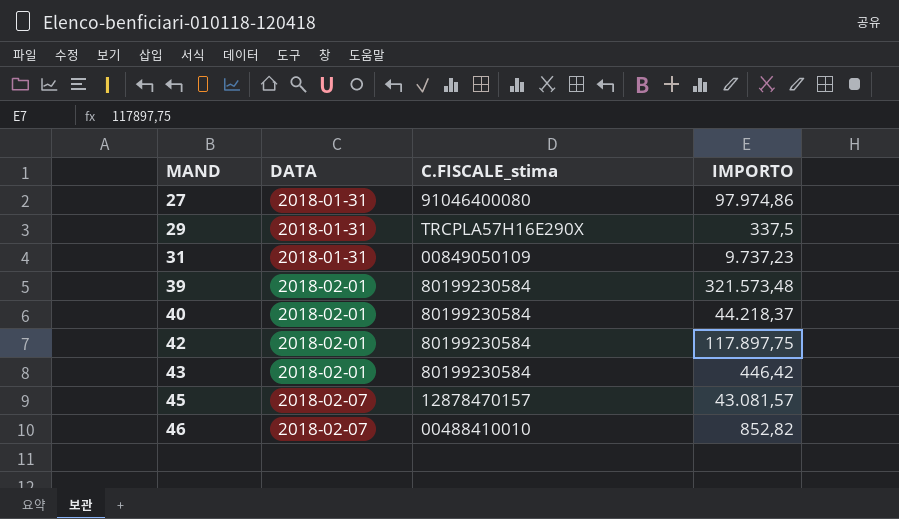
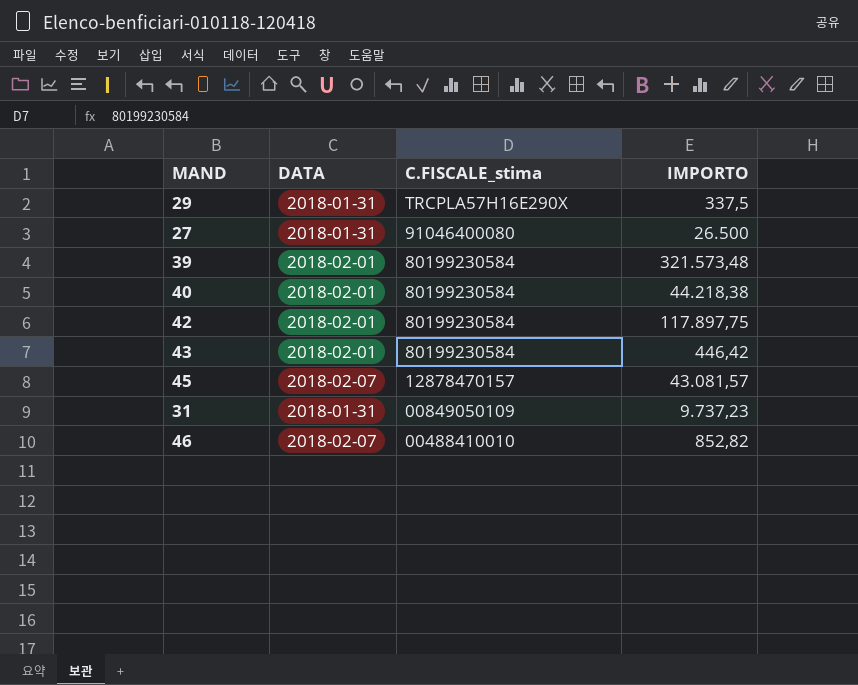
row order: MAND ascending -> C.FISCALE_stima descending
27 | IMPORTO: 97.974,86 -> 26.500
40 | IMPORTO: 44.218,37 -> 44.218,38

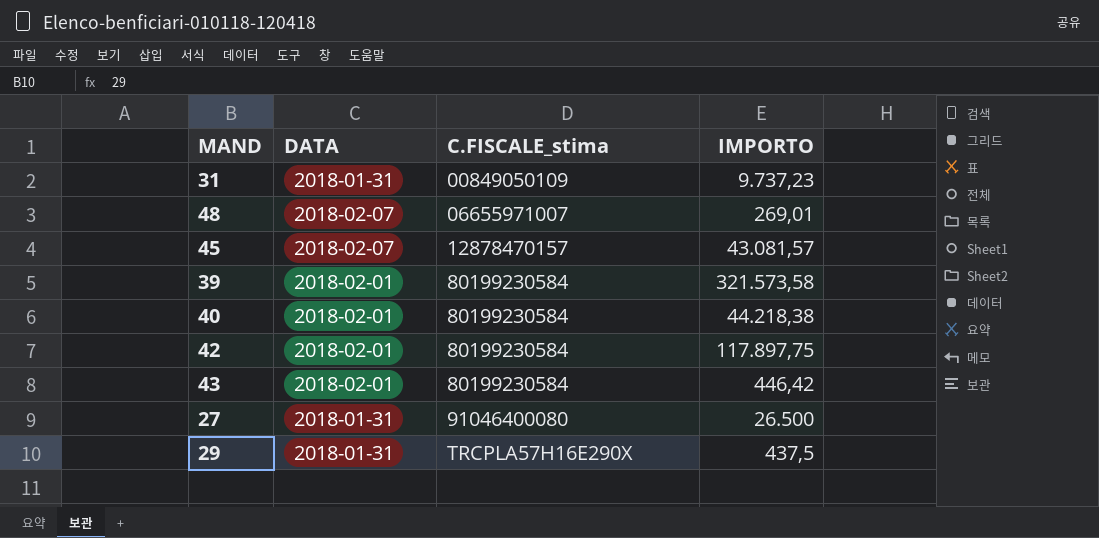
row order: C.FISCALE_stima descending -> C.FISCALE_stima ascending
row 46: 2018-02-07 | 00488410010 | 852,82 -> none
row 48: none -> 2018-02-07 | 06655971007 | 269,01
39 | IMPORTO: 321.573,48 -> 321.573,58
29 | IMPORTO: 337,5 -> 437,5

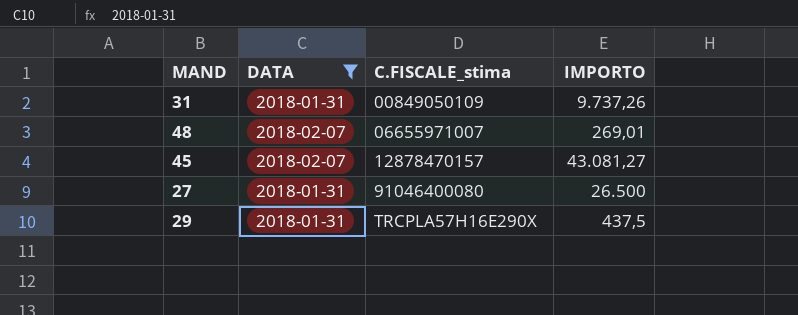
filter: none -> DATA != 2018-02-01
31 | IMPORTO: 9.737,23 -> 9.737,26
45 | IMPORTO: 43.081,57 -> 43.081,27

